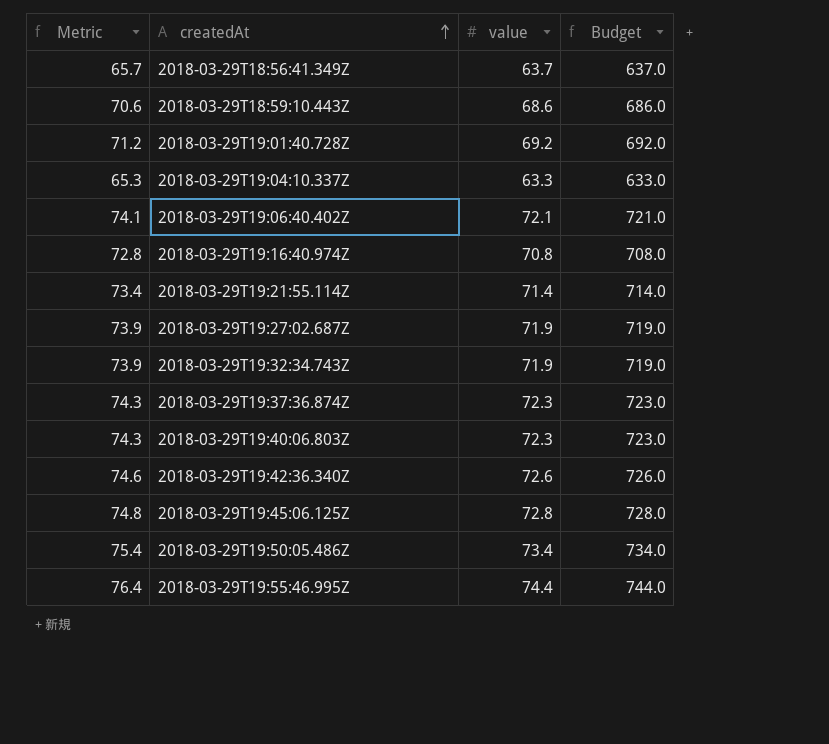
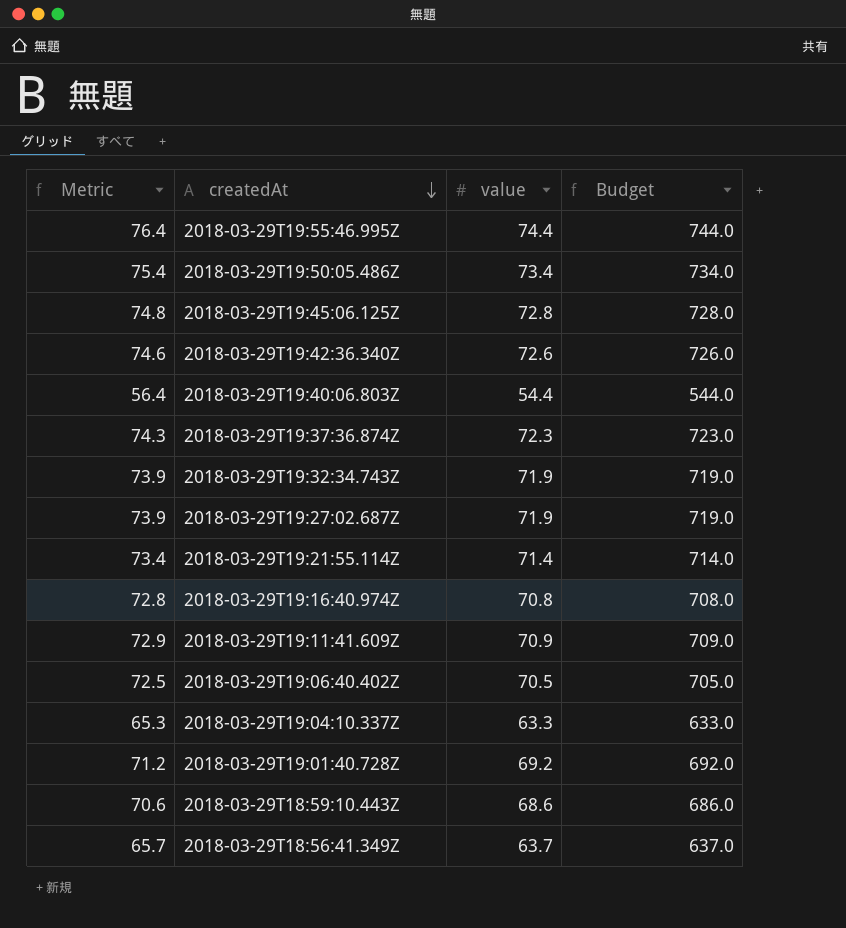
row order: createdAt ascending -> createdAt descending
2018-03-29T19:40:06.803Z | Metric: 74.3 -> 56.4
2018-03-29T19:40:06.803Z | value: 72.3 -> 54.4
2018-03-29T19:40:06.803Z | Budget: 723.0 -> 544.0
row 2018-03-29T19:11:41.609Z: none -> 72.9 | 70.9 | 709.0
2018-03-29T19:06:40.402Z | Metric: 74.1 -> 72.5
2018-03-29T19:06:40.402Z | value: 72.1 -> 70.5
2018-03-29T19:06:40.402Z | Budget: 721.0 -> 705.0

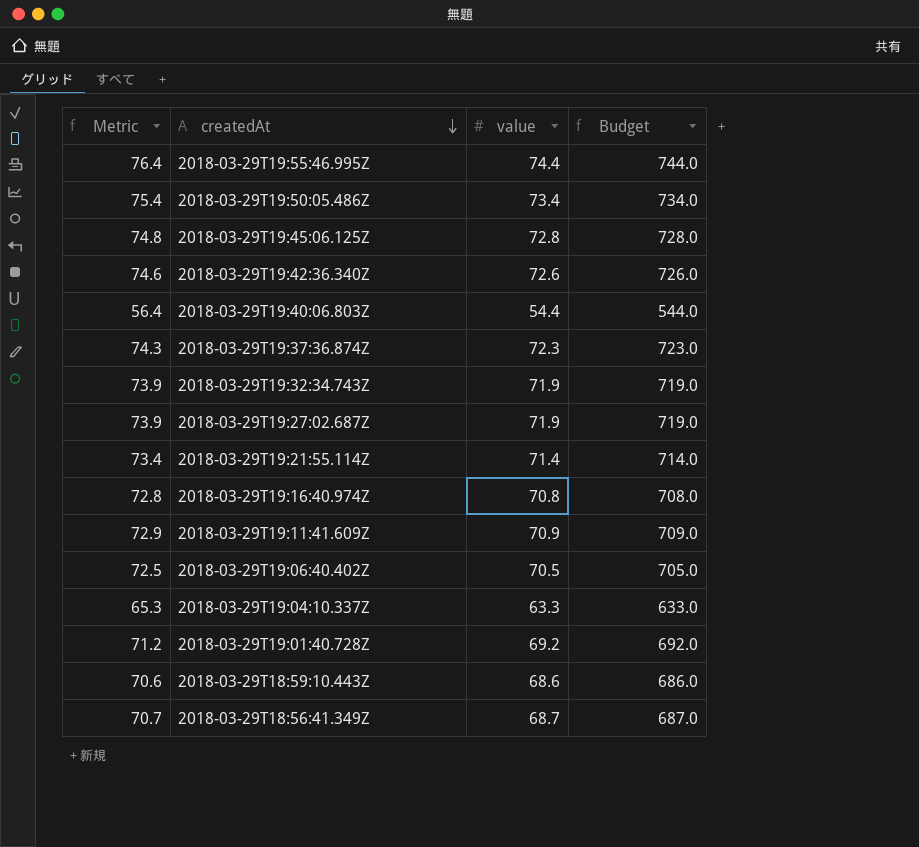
2018-03-29T18:56:41.349Z | Metric: 65.7 -> 70.7
2018-03-29T18:56:41.349Z | value: 63.7 -> 68.7
2018-03-29T18:56:41.349Z | Budget: 637.0 -> 687.0

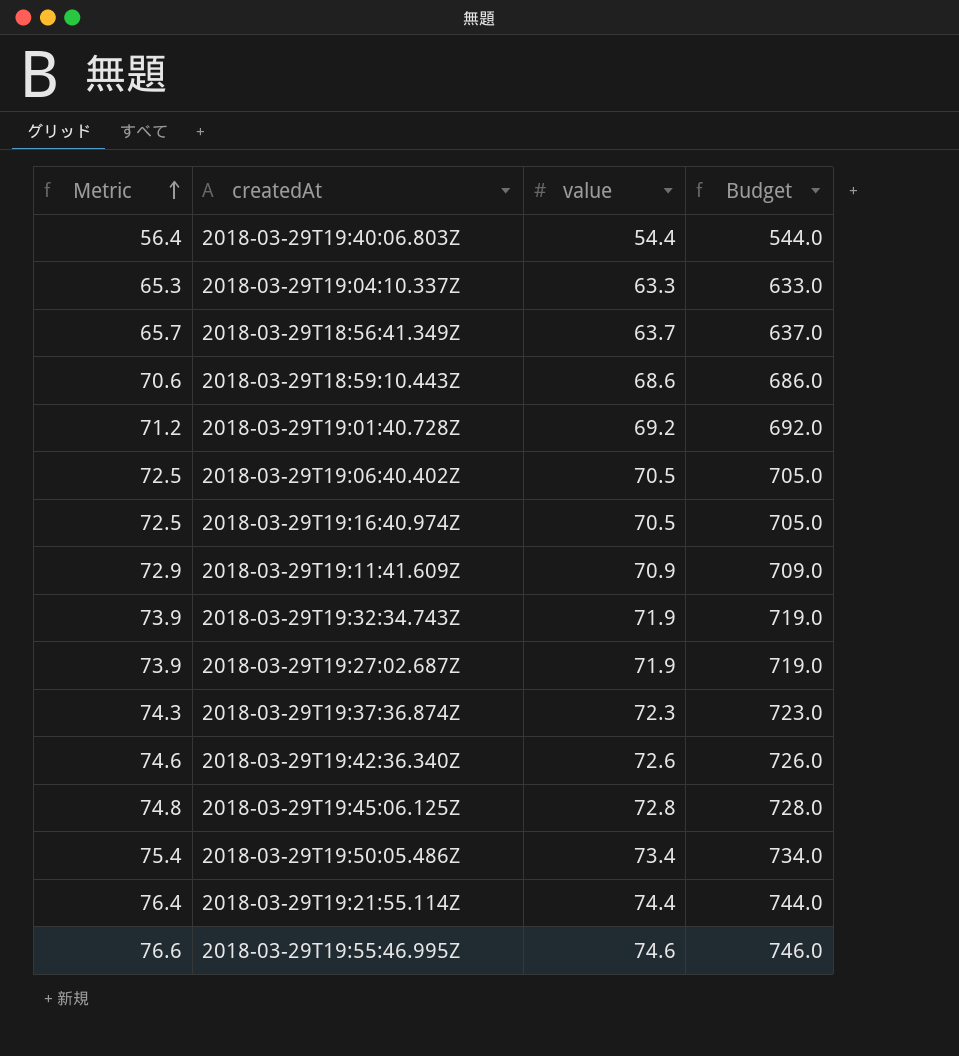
row order: createdAt descending -> Metric ascending
2018-03-29T18:56:41.349Z | Metric: 70.7 -> 65.7
2018-03-29T18:56:41.349Z | value: 68.7 -> 63.7
2018-03-29T18:56:41.349Z | Budget: 687.0 -> 637.0
2018-03-29T19:16:40.974Z | Metric: 72.8 -> 72.5
2018-03-29T19:16:40.974Z | value: 70.8 -> 70.5
2018-03-29T19:16:40.974Z | Budget: 708.0 -> 705.0
2018-03-29T19:21:55.114Z | Metric: 73.4 -> 76.4
2018-03-29T19:21:55.114Z | value: 71.4 -> 74.4
2018-03-29T19:21:55.114Z | Budget: 714.0 -> 744.0
2018-03-29T19:55:46.995Z | Metric: 76.4 -> 76.6
2018-03-29T19:55:46.995Z | value: 74.4 -> 74.6
2018-03-29T19:55:46.995Z | Budget: 744.0 -> 746.0

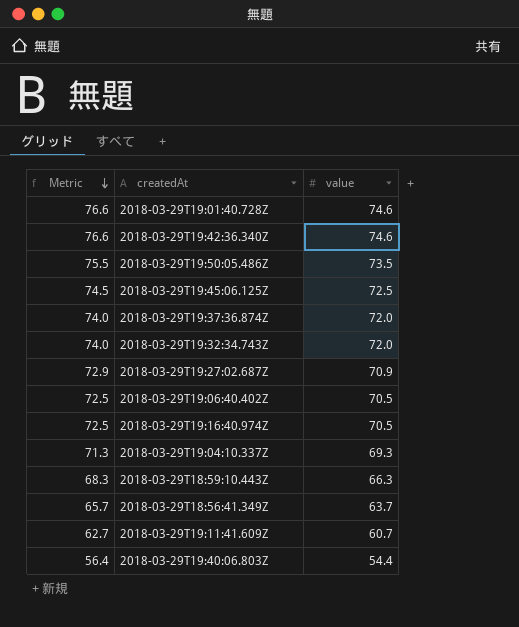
row order: Metric ascending -> Metric descending
column Budget | formula: [value] * 10 -> none
row 2018-03-29T19:21:55.114Z: 76.4 | 74.4 | 744.0 -> none
row 2018-03-29T19:55:46.995Z: 76.6 | 74.6 | 746.0 -> none
2018-03-29T19:01:40.728Z | Metric: 71.2 -> 76.6
2018-03-29T19:01:40.728Z | value: 69.2 -> 74.6
2018-03-29T19:42:36.340Z | Metric: 74.6 -> 76.6
2018-03-29T19:42:36.340Z | value: 72.6 -> 74.6
2018-03-29T19:50:05.486Z | Metric: 75.4 -> 75.5
2018-03-29T19:50:05.486Z | value: 73.4 -> 73.5
2018-03-29T19:45:06.125Z | Metric: 74.8 -> 74.5
2018-03-29T19:45:06.125Z | value: 72.8 -> 72.5
2018-03-29T19:37:36.874Z | Metric: 74.3 -> 74.0
2018-03-29T19:37:36.874Z | value: 72.3 -> 72.0
2018-03-29T19:32:34.743Z | Metric: 73.9 -> 74.0
2018-03-29T19:32:34.743Z | value: 71.9 -> 72.0
2018-03-29T19:27:02.687Z | Metric: 73.9 -> 72.9
2018-03-29T19:27:02.687Z | value: 71.9 -> 70.9
2018-03-29T19:04:10.337Z | Metric: 65.3 -> 71.3
2018-03-29T19:04:10.337Z | value: 63.3 -> 69.3
2018-03-29T18:59:10.443Z | Metric: 70.6 -> 68.3
2018-03-29T18:59:10.443Z | value: 68.6 -> 66.3
2018-03-29T19:11:41.609Z | Metric: 72.9 -> 62.7
2018-03-29T19:11:41.609Z | value: 70.9 -> 60.7

